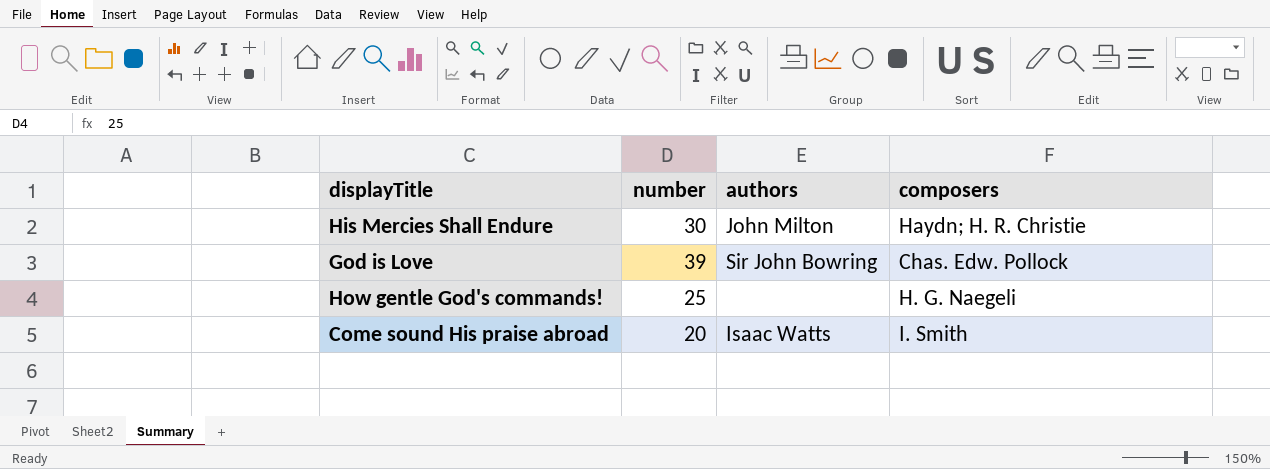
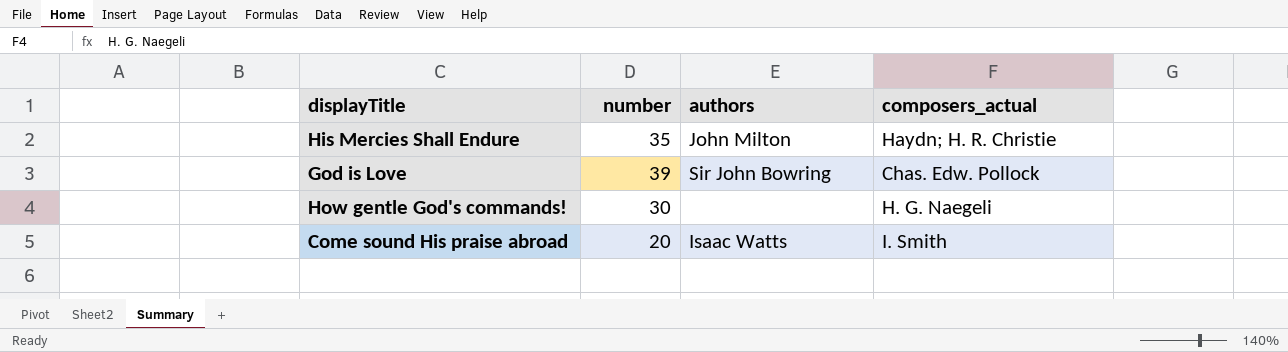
column name: composers -> composers_actual
His Mercies Shall Endure | number: 30 -> 35
How gentle God's commands! | number: 25 -> 30

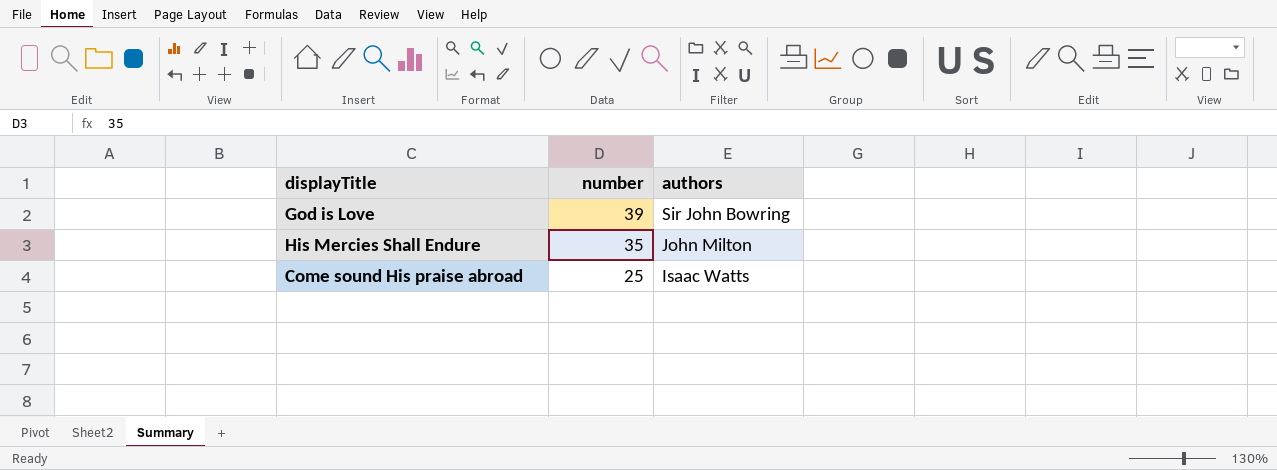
row order: none -> number descending
column composers_actual | position: 4 -> none
row How gentle God's commands!: 30 | none | H. G. Naegeli -> none
Come sound His praise abroad | number: 20 -> 25

